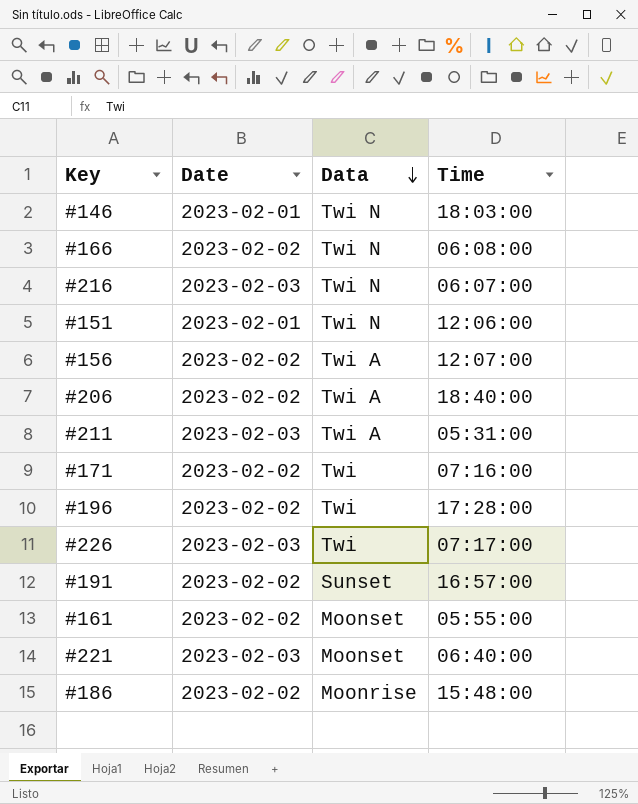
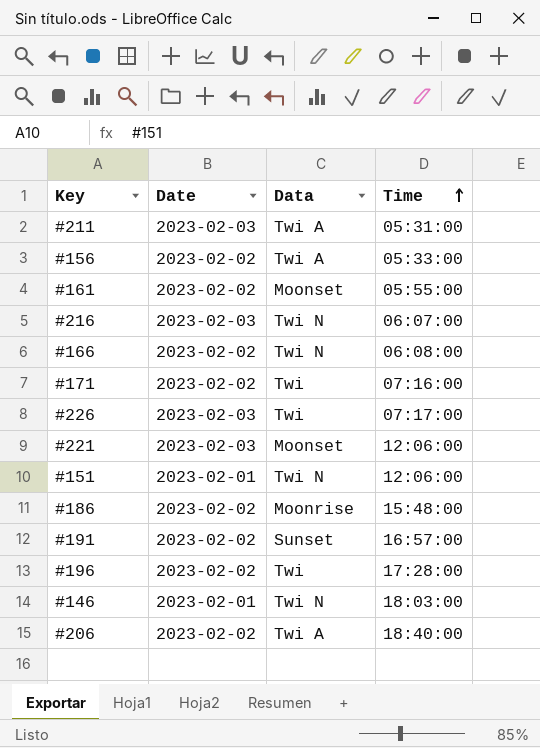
row order: Data descending -> Time ascending
#156 | Time: 12:07:00 -> 05:33:00
#221 | Time: 06:40:00 -> 12:06:00

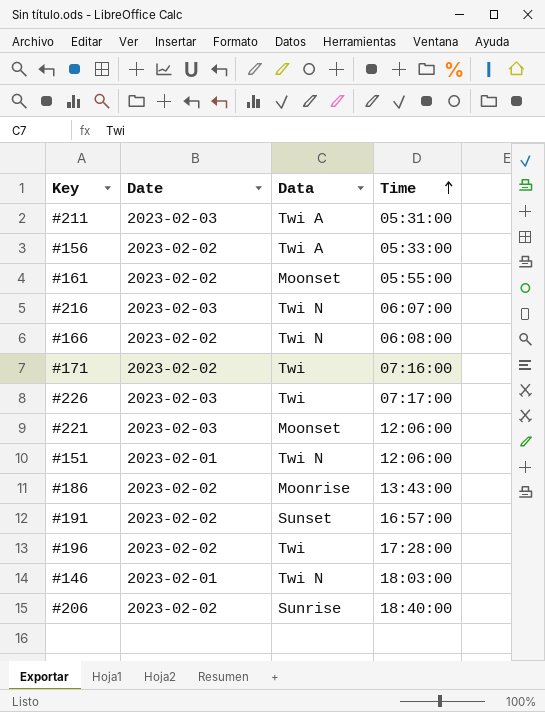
#186 | Time: 15:48:00 -> 13:43:00
#206 | Data: Twi A -> Sunrise

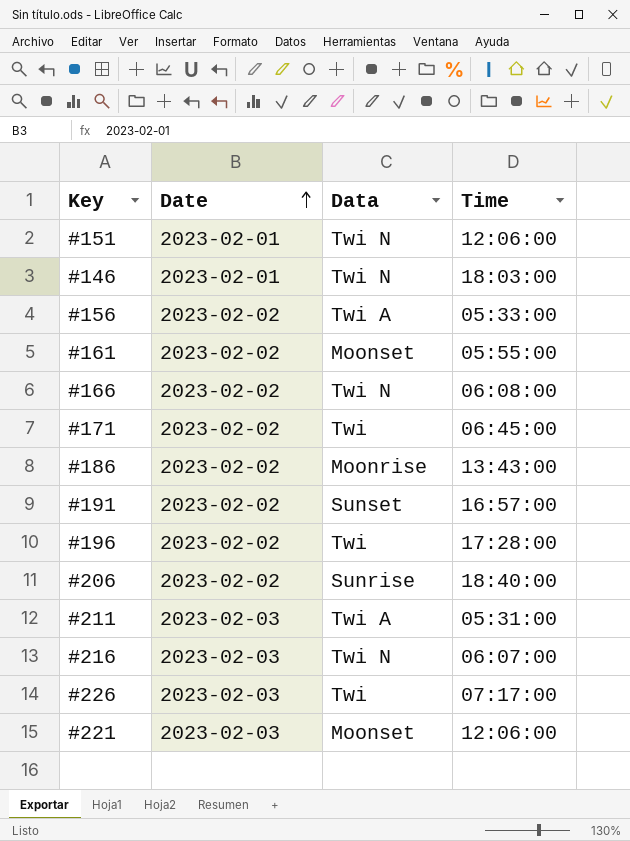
row order: Time ascending -> Date ascending
#171 | Time: 07:16:00 -> 06:45:00

